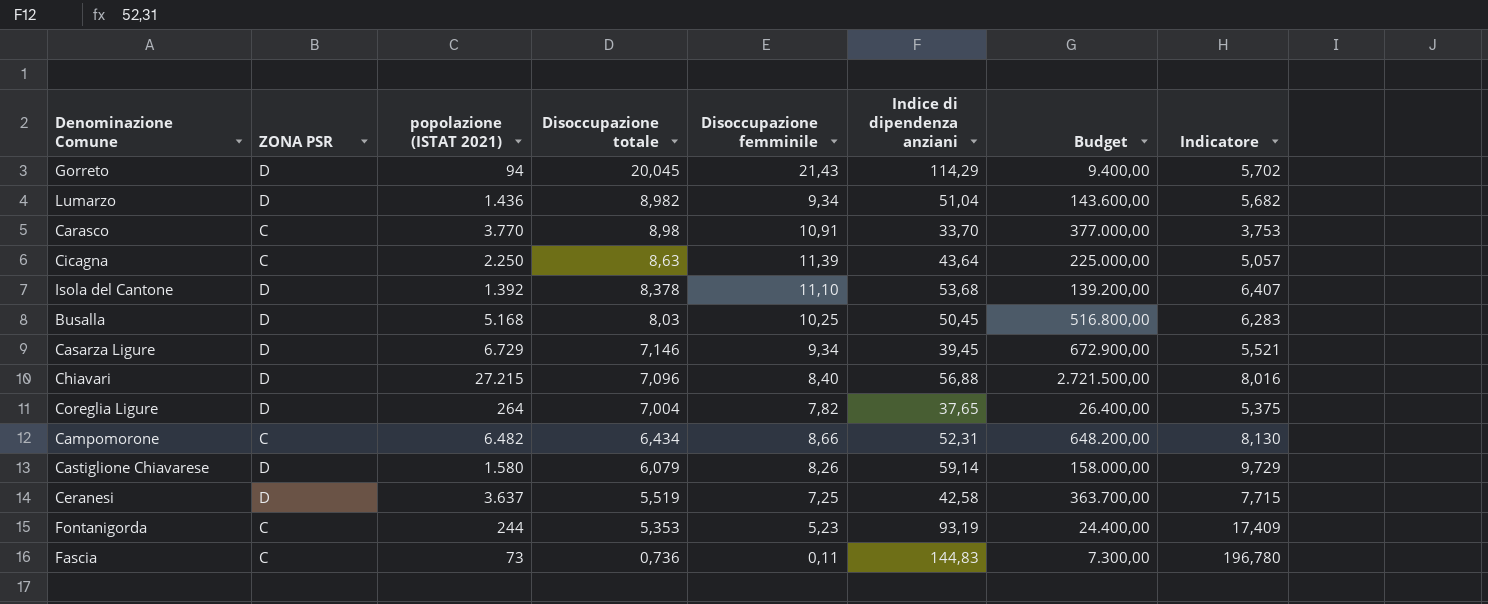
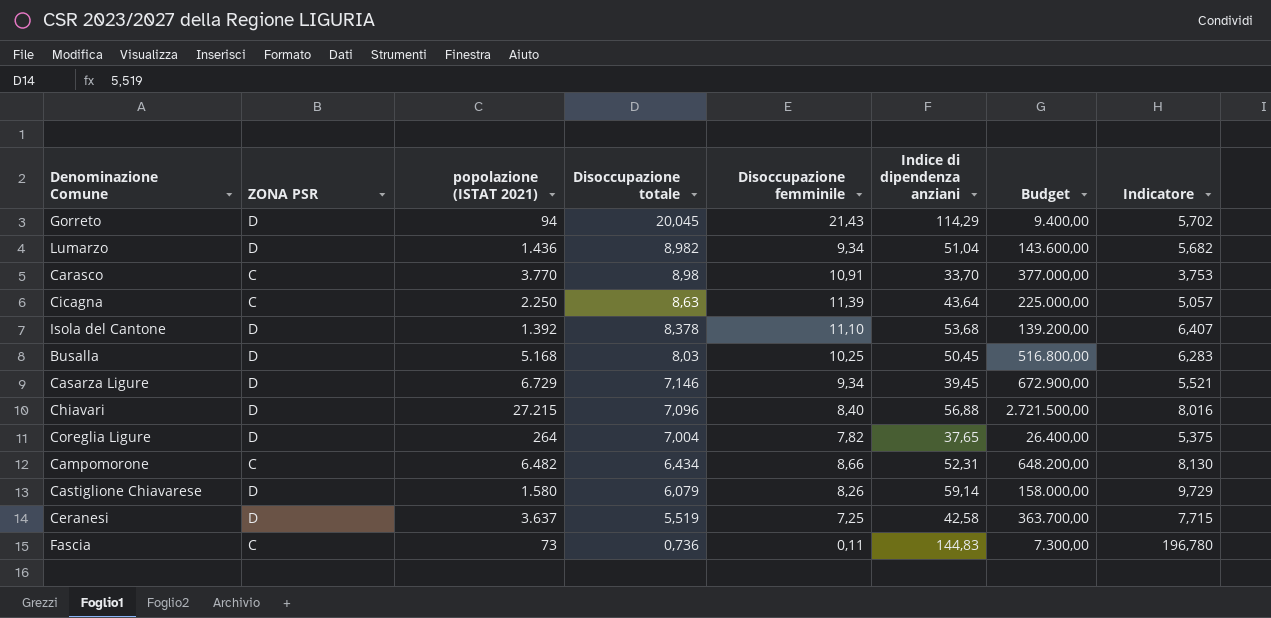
row Fontanigorda: C | 244 | 5,353 | 5,23 | 93,19 | 24.400,00 | 17,409 -> none

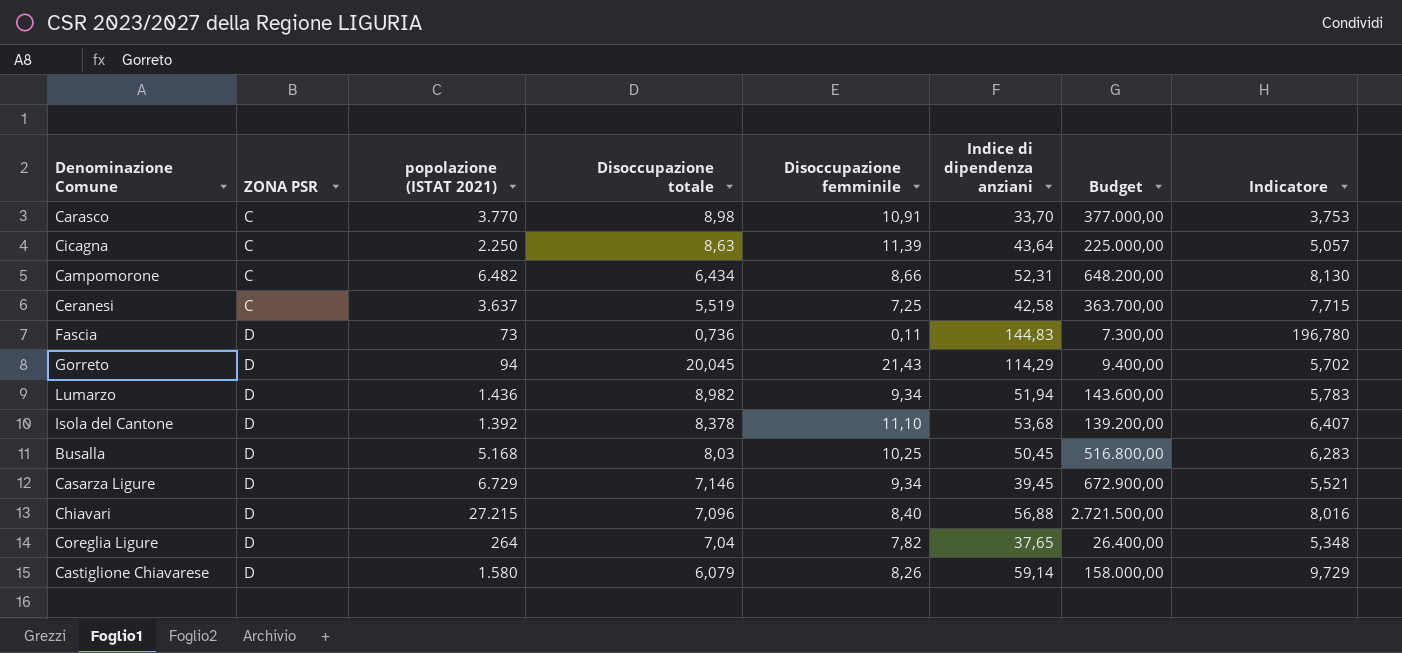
row order: Disoccupazione totale descending -> ZONA PSR ascending
Ceranesi | ZONA PSR: D -> C
Fascia | ZONA PSR: C -> D
Lumarzo | Indice di dipendenza anziani: 51,04 -> 51,94
Lumarzo | Indicatore: 5,682 -> 5,783
Coreglia Ligure | Disoccupazione totale: 7,004 -> 7,04
Coreglia Ligure | Indicatore: 5,375 -> 5,348

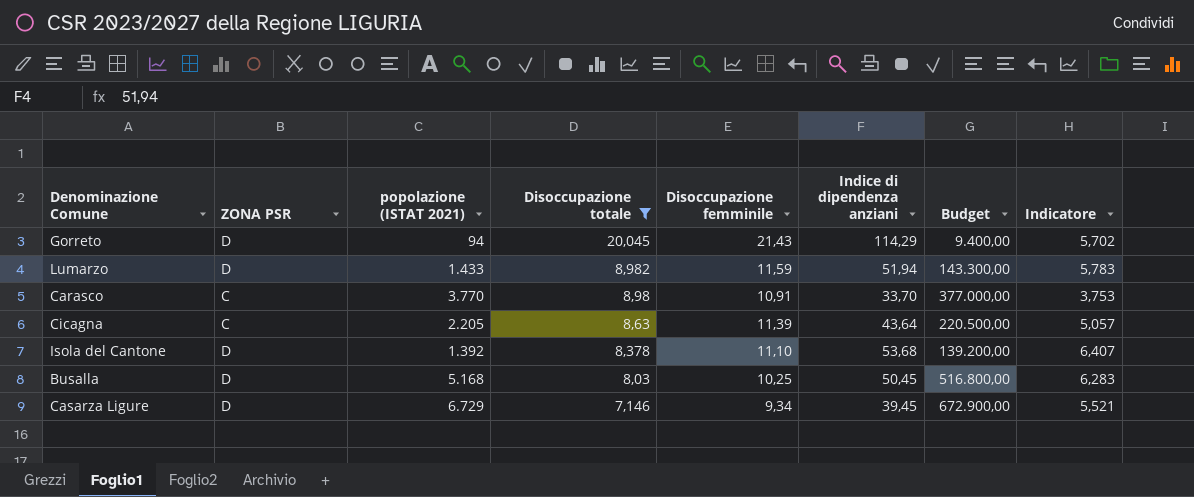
filter: none -> Disoccupazione totale >= 7,146
row order: ZONA PSR ascending -> Disoccupazione totale descending
Lumarzo | popolazione (ISTAT 2021): 1.436 -> 1.433
Lumarzo | Disoccupazione femminile: 9,34 -> 11,59
Lumarzo | Budget: 143.600,00 -> 143.300,00
Cicagna | popolazione (ISTAT 2021): 2.250 -> 2.205
Cicagna | Budget: 225.000,00 -> 220.500,00

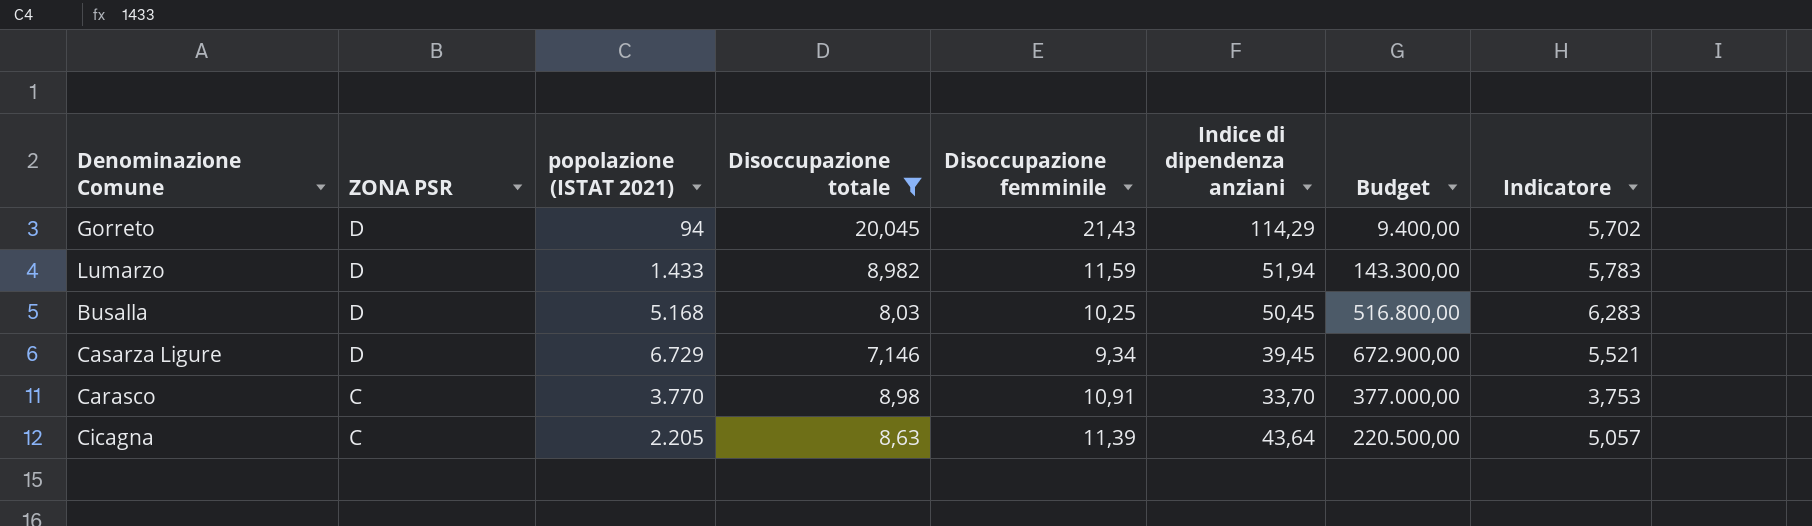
row order: Disoccupazione totale descending -> ZONA PSR descending
row Isola del Cantone: D | 1.392 | 8,378 | 11,10 | 53,68 | 139.200,00 | 6,407 -> none

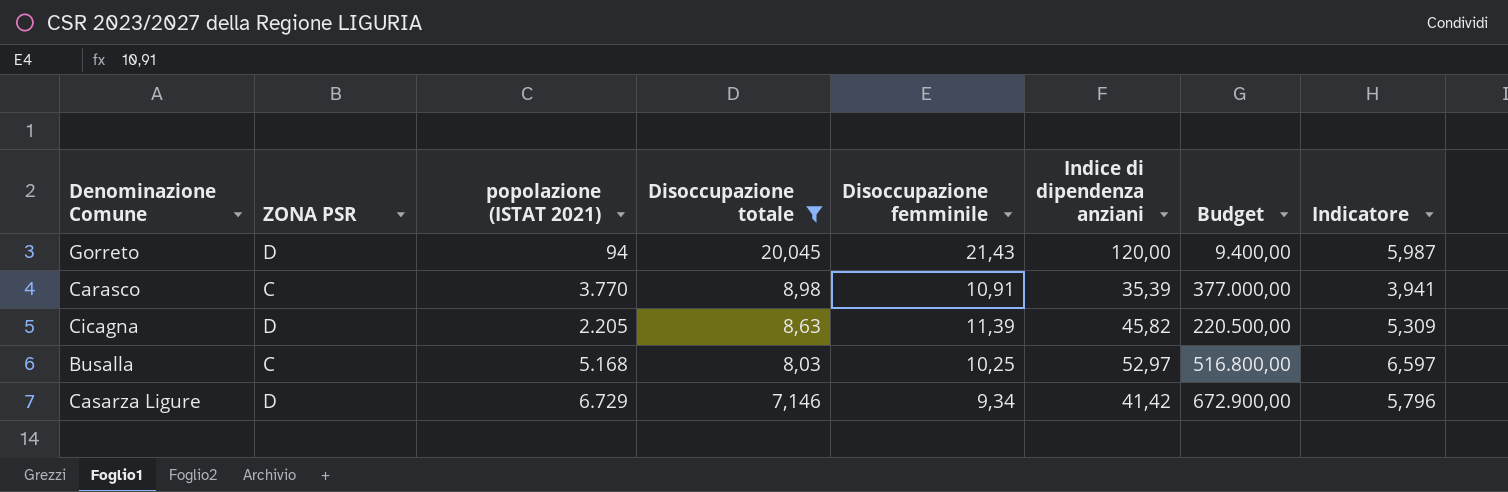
row order: ZONA PSR descending -> Disoccupazione totale descending
row Lumarzo: D | 1.433 | 8,982 | 11,59 | 51,94 | 143.300,00 | 5,783 -> none
Gorreto | Indice di dipendenza anziani: 114,29 -> 120,00
Gorreto | Indicatore: 5,702 -> 5,987
Carasco | Indice di dipendenza anziani: 33,70 -> 35,39
Carasco | Indicatore: 3,753 -> 3,941
Cicagna | ZONA PSR: C -> D
Cicagna | Indice di dipendenza anziani: 43,64 -> 45,82
Cicagna | Indicatore: 5,057 -> 5,309
Busalla | ZONA PSR: D -> C
Busalla | Indice di dipendenza anziani: 50,45 -> 52,97
Busalla | Indicatore: 6,283 -> 6,597
Casarza Ligure | Indice di dipendenza anziani: 39,45 -> 41,42
Casarza Ligure | Indicatore: 5,521 -> 5,796

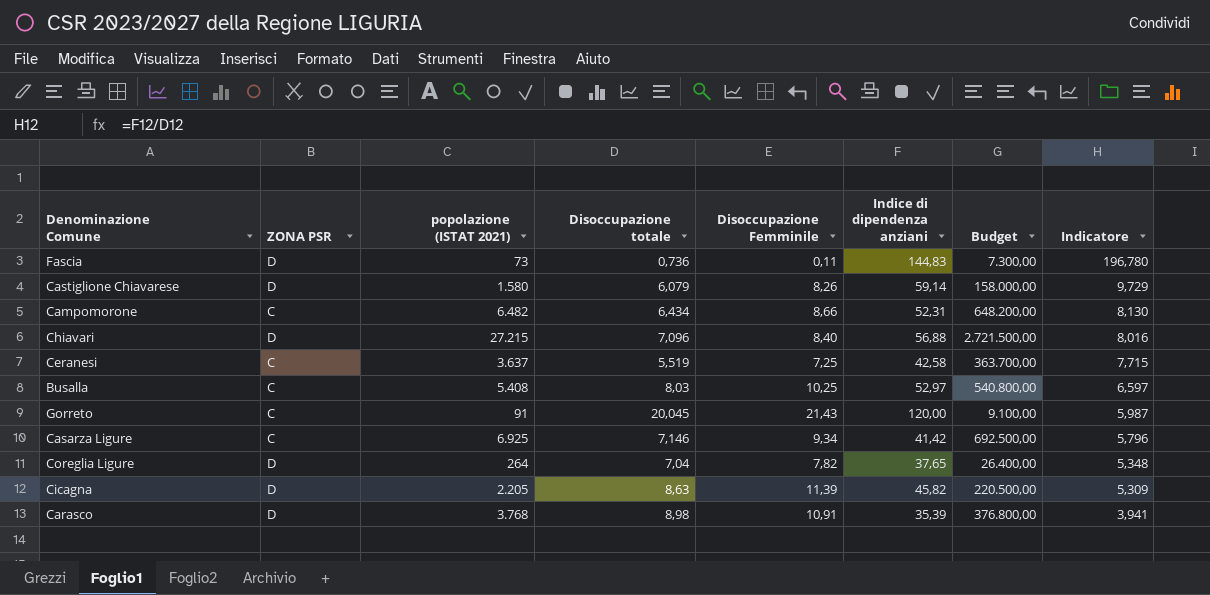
filter: Disoccupazione totale >= 7,146 -> none
row order: Disoccupazione totale descending -> Indicatore descending
column name: Disoccupazione femminile -> Disoccupazione Femminile
Busalla | popolazione (ISTAT 2021): 5.168 -> 5.408
Busalla | Budget: 516.800,00 -> 540.800,00
Gorreto | ZONA PSR: D -> C
Gorreto | popolazione (ISTAT 2021): 94 -> 91
Gorreto | Budget: 9.400,00 -> 9.100,00
Casarza Ligure | ZONA PSR: D -> C
Casarza Ligure | popolazione (ISTAT 2021): 6.729 -> 6.925
Casarza Ligure | Budget: 672.900,00 -> 692.500,00
Carasco | ZONA PSR: C -> D
Carasco | popolazione (ISTAT 2021): 3.770 -> 3.768
Carasco | Budget: 377.000,00 -> 376.800,00

